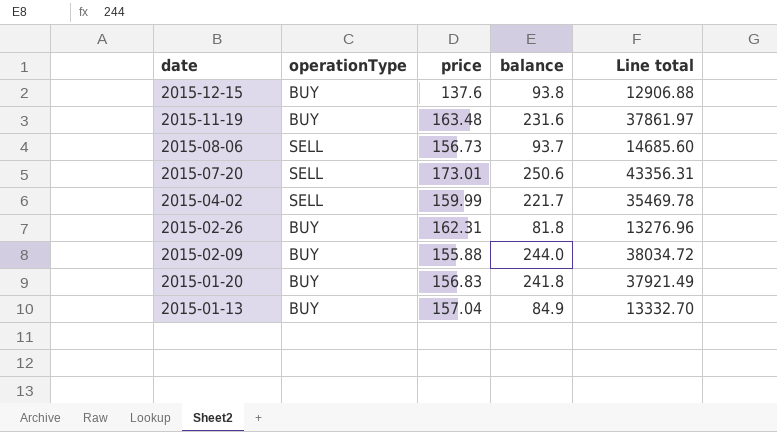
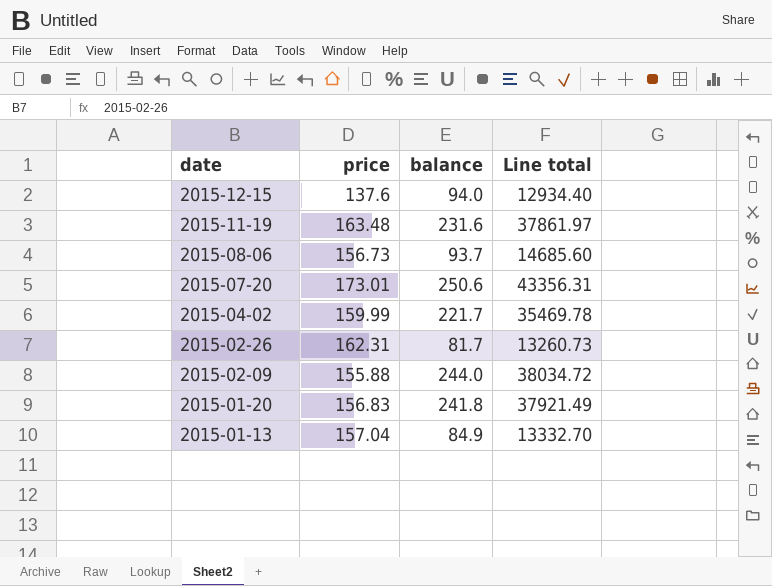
column operationType | position: 2 -> none
2015-12-15 | balance: 93.8 -> 94.0
2015-12-15 | Line total: 12906.88 -> 12934.40
2015-02-26 | balance: 81.8 -> 81.7
2015-02-26 | Line total: 13276.96 -> 13260.73

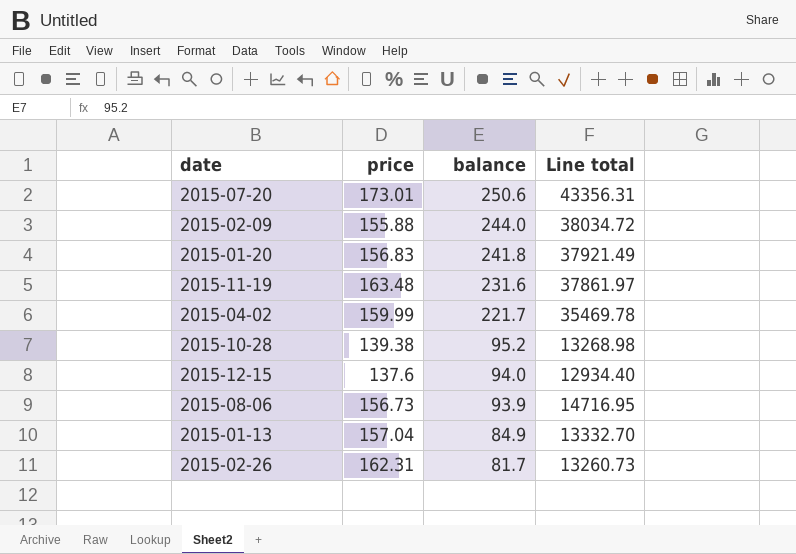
row order: date descending -> balance descending
row 2015-10-28: none -> 139.38 | 95.2 | 13268.98
2015-08-06 | balance: 93.7 -> 93.9
2015-08-06 | Line total: 14685.60 -> 14716.95

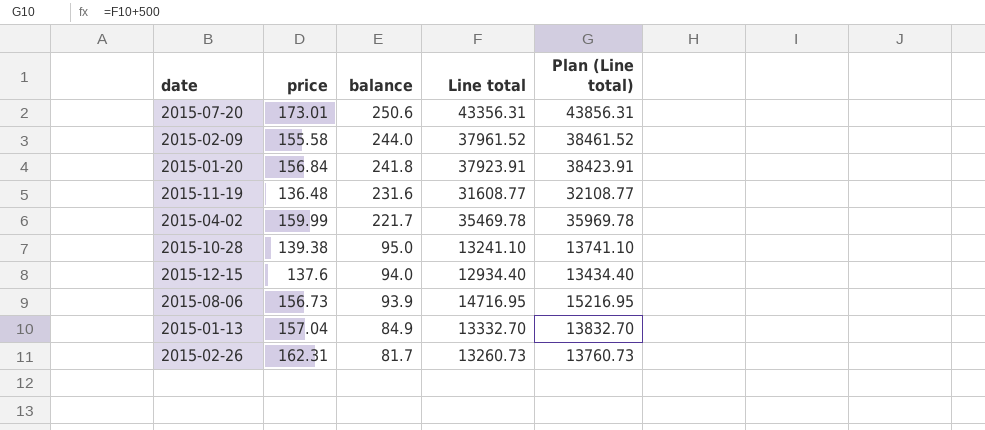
column Plan (Line total) | formula: none -> [Line total] + 500
2015-02-09 | price: 155.88 -> 155.58
2015-02-09 | Line total: 38034.72 -> 37961.52
2015-01-20 | price: 156.83 -> 156.84
2015-01-20 | Line total: 37921.49 -> 37923.91
2015-11-19 | price: 163.48 -> 136.48
2015-11-19 | Line total: 37861.97 -> 31608.77
2015-10-28 | balance: 95.2 -> 95.0
2015-10-28 | Line total: 13268.98 -> 13241.10

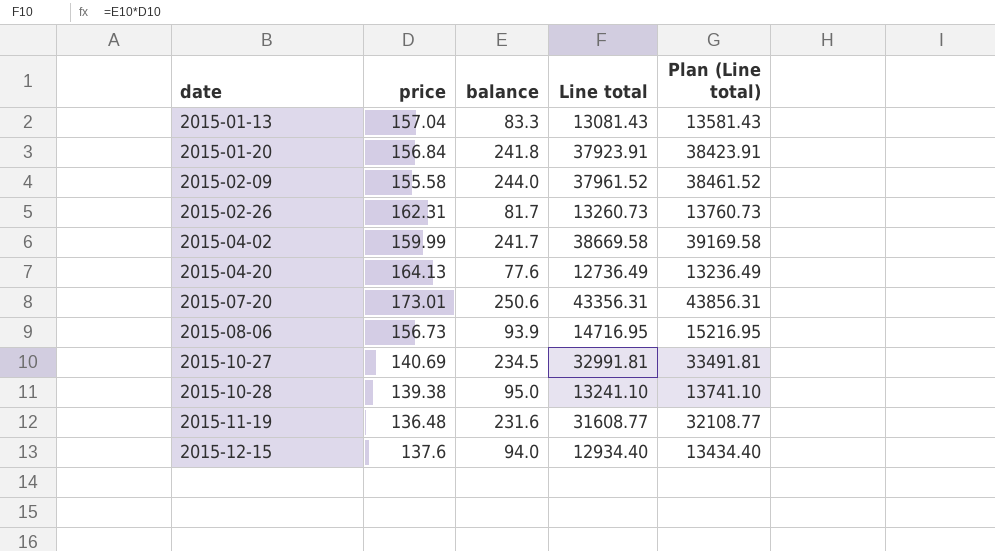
row order: balance descending -> date ascending
2015-01-13 | balance: 84.9 -> 83.3
2015-01-13 | Line total: 13332.70 -> 13081.43
2015-01-13 | Plan (Line total): 13832.70 -> 13581.43
2015-04-02 | balance: 221.7 -> 241.7
2015-04-02 | Line total: 35469.78 -> 38669.58
2015-04-02 | Plan (Line total): 35969.78 -> 39169.58
row 2015-04-20: none -> 164.13 | 77.6 | 12736.49 | 13236.49
row 2015-10-27: none -> 140.69 | 234.5 | 32991.81 | 33491.81

